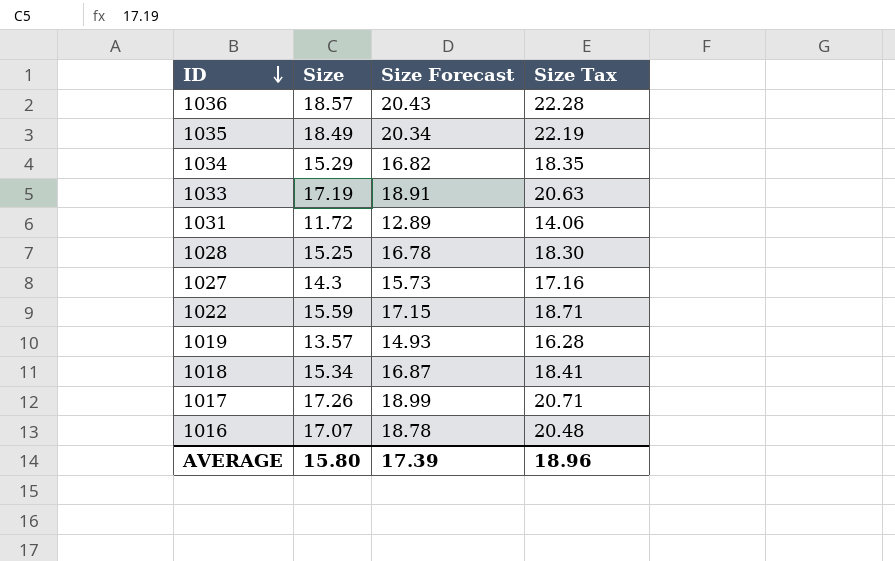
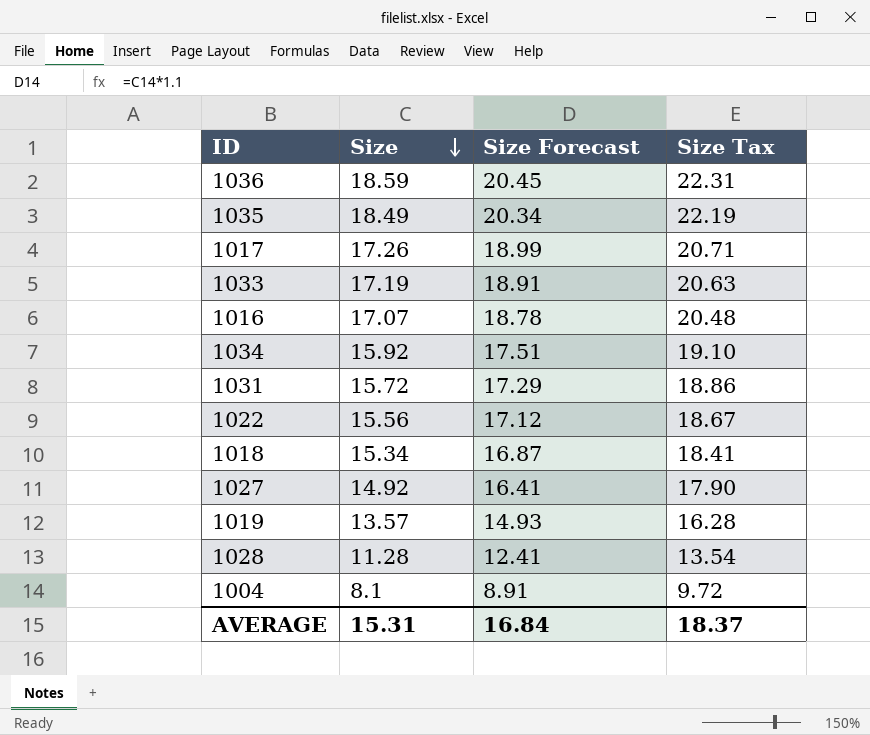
row order: ID descending -> Size descending
1036 | Size: 18.57 -> 18.59
1036 | Size Forecast: 20.43 -> 20.45
1036 | Size Tax: 22.28 -> 22.31
1034 | Size: 15.29 -> 15.92
1034 | Size Forecast: 16.82 -> 17.51
1034 | Size Tax: 18.35 -> 19.10
1031 | Size: 11.72 -> 15.72
1031 | Size Forecast: 12.89 -> 17.29
1031 | Size Tax: 14.06 -> 18.86
1022 | Size: 15.59 -> 15.56
1022 | Size Forecast: 17.15 -> 17.12
1022 | Size Tax: 18.71 -> 18.67
1027 | Size: 14.3 -> 14.92
1027 | Size Forecast: 15.73 -> 16.41
1027 | Size Tax: 17.16 -> 17.90
1028 | Size: 15.25 -> 11.28
1028 | Size Forecast: 16.78 -> 12.41
1028 | Size Tax: 18.30 -> 13.54
row 1004: none -> 8.1 | 8.91 | 9.72
AVERAGE | Size: 15.80 -> 15.31
AVERAGE | Size Forecast: 17.39 -> 16.84
AVERAGE | Size Tax: 18.96 -> 18.37

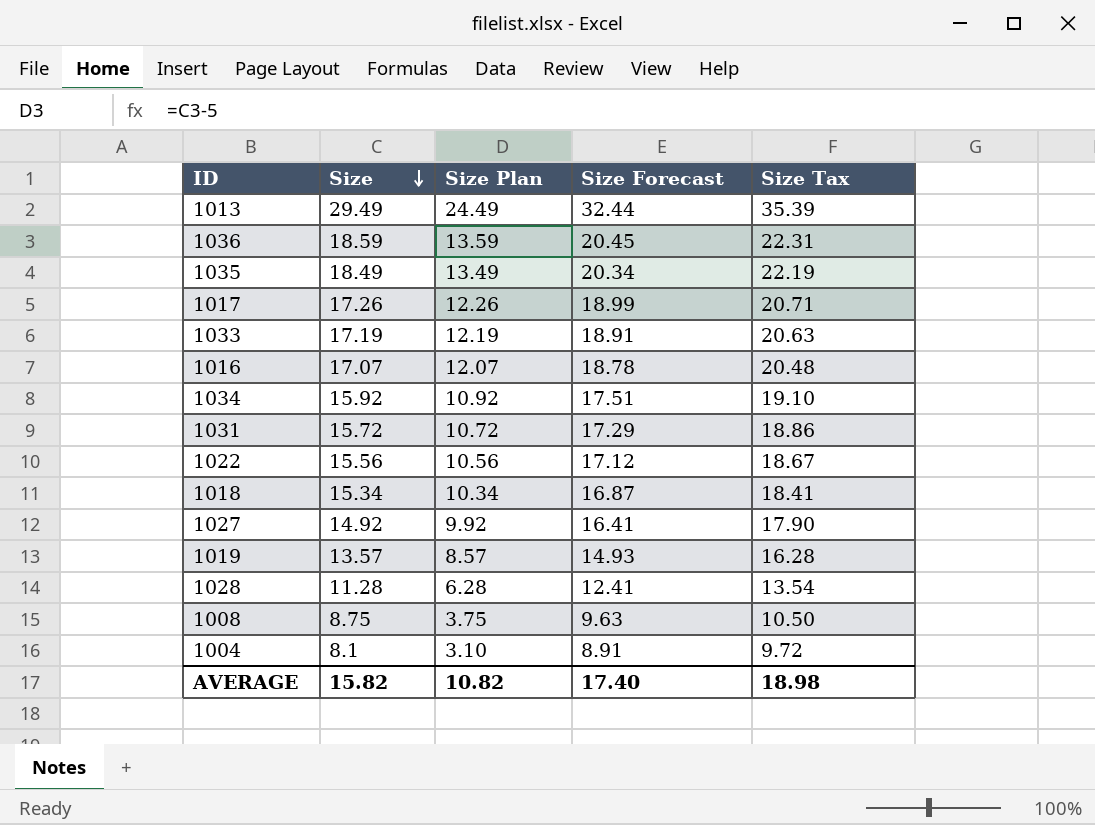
column Size Plan | formula: none -> [Size] - 5
row 1013: none -> 29.49 | 24.49 | 32.44 | 35.39
row 1008: none -> 8.75 | 3.75 | 9.63 | 10.50
AVERAGE | Size: 15.31 -> 15.82
AVERAGE | Size Forecast: 16.84 -> 17.40
AVERAGE | Size Tax: 18.37 -> 18.98

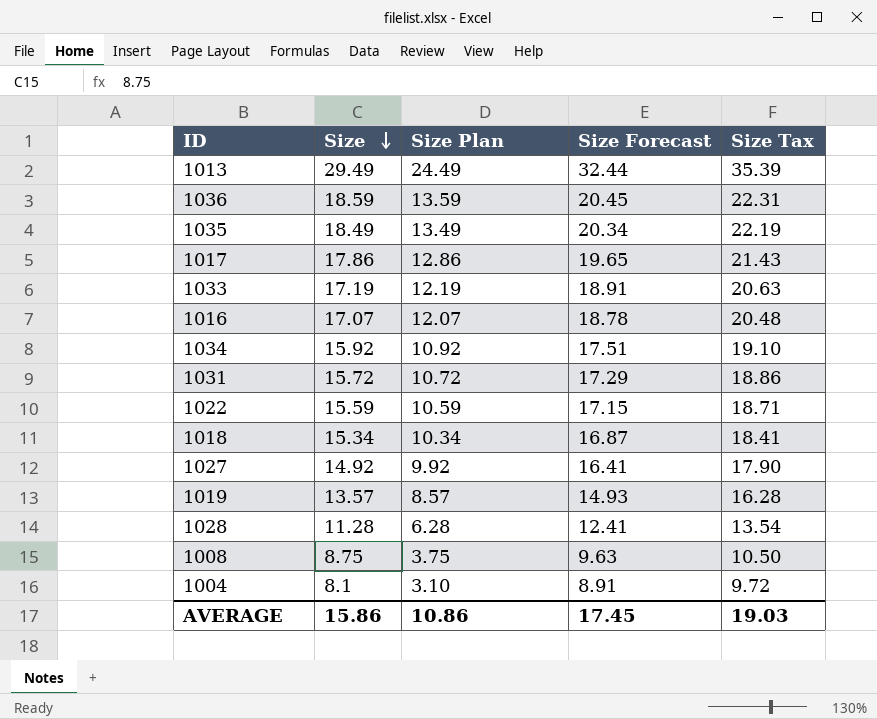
1017 | Size: 17.26 -> 17.86
1017 | Size Plan: 12.26 -> 12.86
1017 | Size Forecast: 18.99 -> 19.65
1017 | Size Tax: 20.71 -> 21.43
1022 | Size: 15.56 -> 15.59
1022 | Size Plan: 10.56 -> 10.59
1022 | Size Forecast: 17.12 -> 17.15
1022 | Size Tax: 18.67 -> 18.71
AVERAGE | Size: 15.82 -> 15.86
AVERAGE | Size Plan: 10.82 -> 10.86
AVERAGE | Size Forecast: 17.40 -> 17.45
AVERAGE | Size Tax: 18.98 -> 19.03

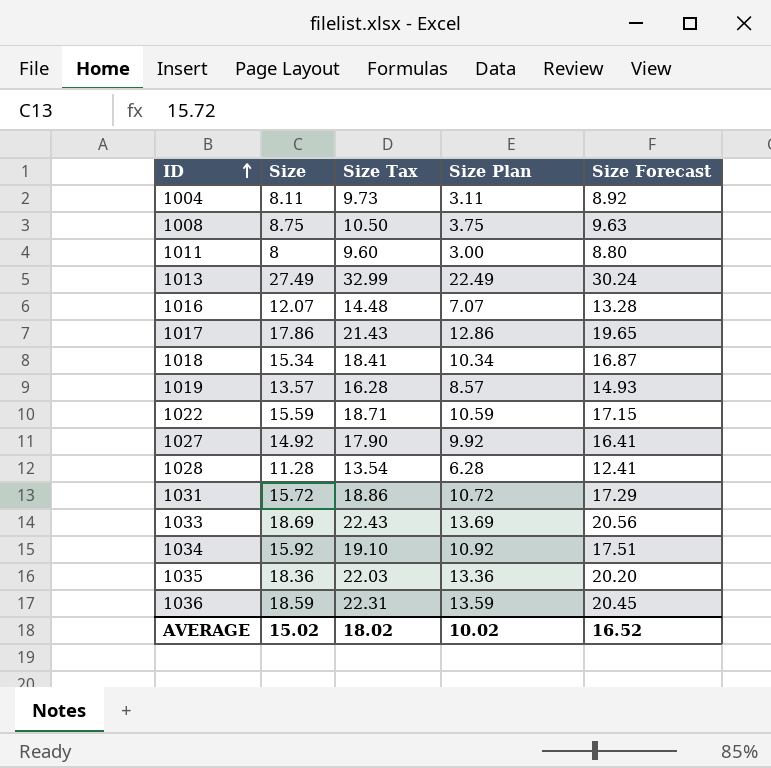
row order: Size descending -> ID ascending
column Size Tax | position: 5 -> 3
1004 | Size: 8.1 -> 8.11
1004 | Size Tax: 9.72 -> 9.73
1004 | Size Plan: 3.10 -> 3.11
1004 | Size Forecast: 8.91 -> 8.92
row 1011: none -> 8 | 9.60 | 3.00 | 8.80
1013 | Size: 29.49 -> 27.49
1013 | Size Tax: 35.39 -> 32.99
1013 | Size Plan: 24.49 -> 22.49
1013 | Size Forecast: 32.44 -> 30.24
1016 | Size: 17.07 -> 12.07
1016 | Size Tax: 20.48 -> 14.48
1016 | Size Plan: 12.07 -> 7.07
1016 | Size Forecast: 18.78 -> 13.28
1033 | Size: 17.19 -> 18.69
1033 | Size Tax: 20.63 -> 22.43
1033 | Size Plan: 12.19 -> 13.69
1033 | Size Forecast: 18.91 -> 20.56
1035 | Size: 18.49 -> 18.36
1035 | Size Tax: 22.19 -> 22.03
1035 | Size Plan: 13.49 -> 13.36
1035 | Size Forecast: 20.34 -> 20.20
AVERAGE | Size: 15.86 -> 15.02
AVERAGE | Size Tax: 19.03 -> 18.02
AVERAGE | Size Plan: 10.86 -> 10.02
AVERAGE | Size Forecast: 17.45 -> 16.52

